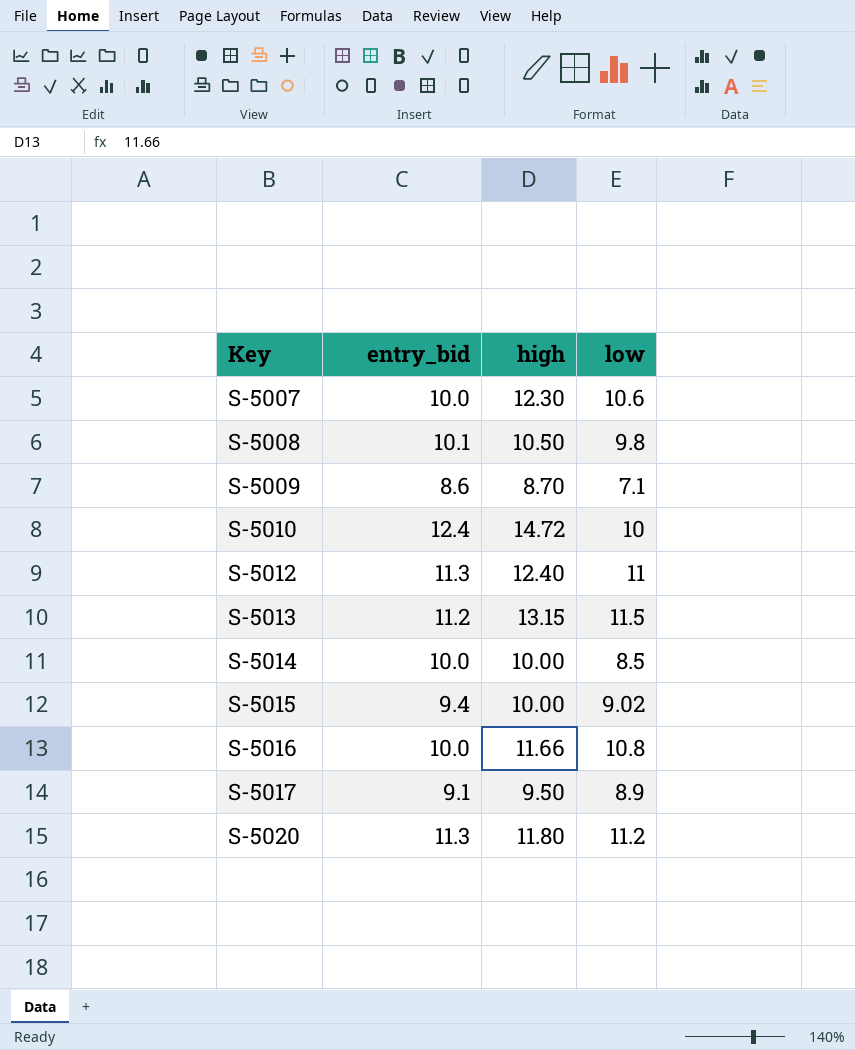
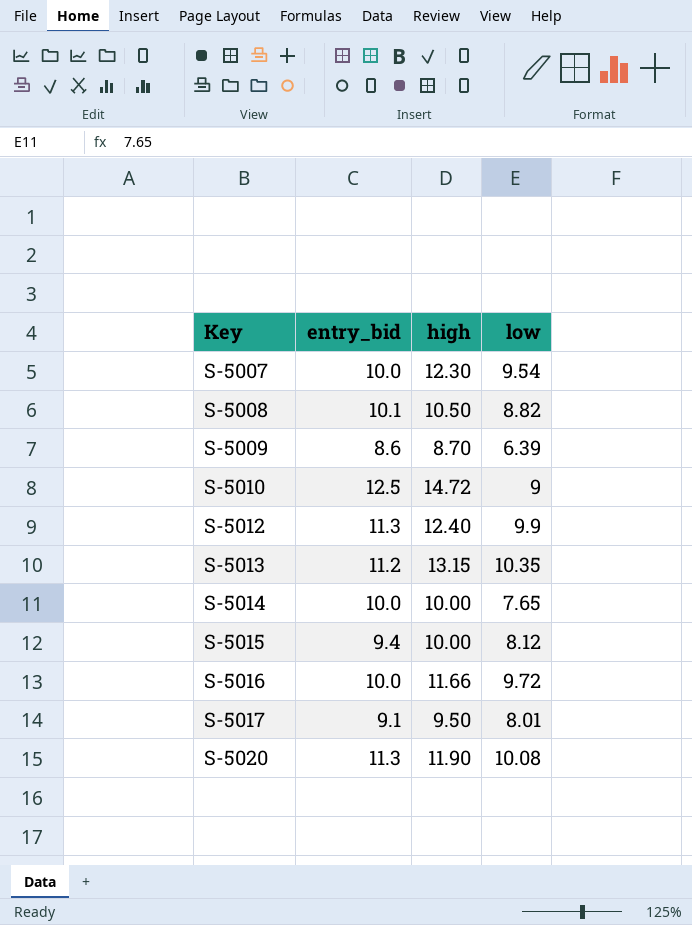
S-5007 | low: 10.6 -> 9.54
S-5008 | low: 9.8 -> 8.82
S-5009 | low: 7.1 -> 6.39
S-5010 | entry_bid: 12.4 -> 12.5
S-5010 | low: 10 -> 9
S-5012 | low: 11 -> 9.9
S-5013 | low: 11.5 -> 10.35
S-5014 | low: 8.5 -> 7.65
S-5015 | low: 9.02 -> 8.12
S-5016 | low: 10.8 -> 9.72
S-5017 | low: 8.9 -> 8.01
S-5020 | high: 11.80 -> 11.90
S-5020 | low: 11.2 -> 10.08

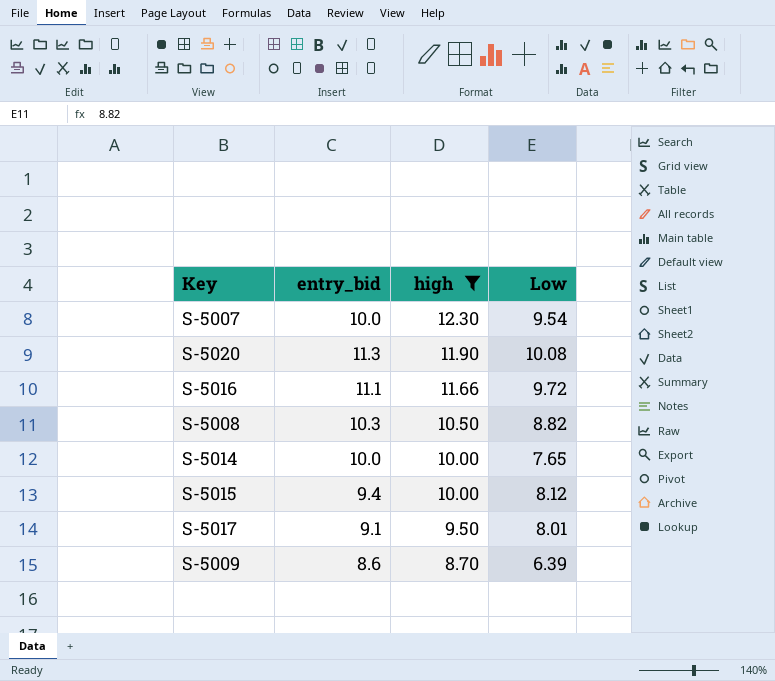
filter: none -> high <= 12.30
row order: Key ascending -> high descending
column name: low -> Low
S-5016 | entry_bid: 10.0 -> 11.1
S-5008 | entry_bid: 10.1 -> 10.3

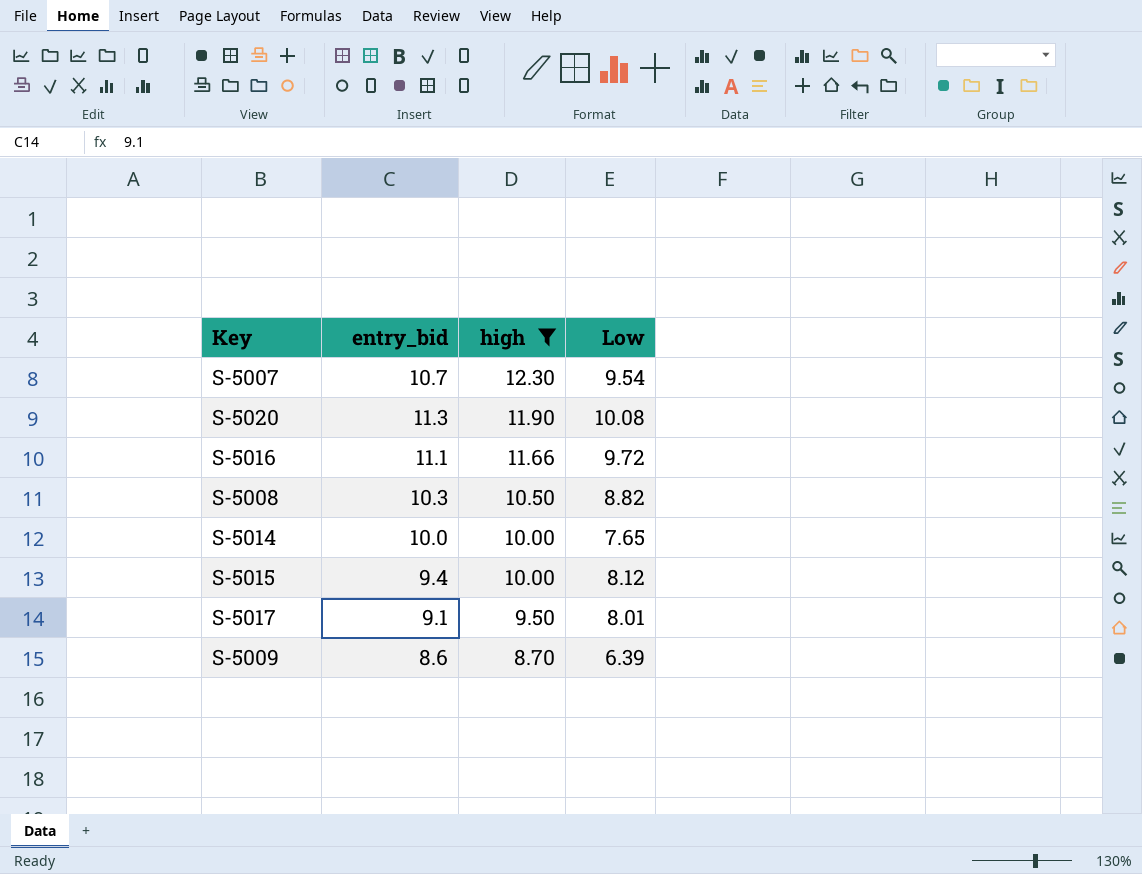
S-5007 | entry_bid: 10.0 -> 10.7

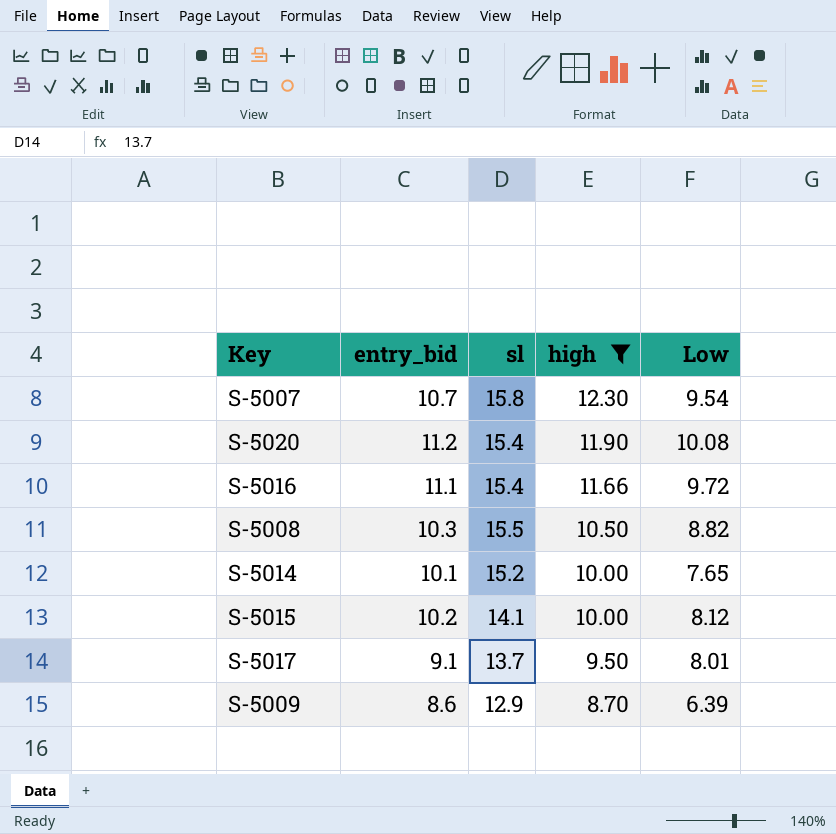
column sl | position: none -> 3
S-5020 | entry_bid: 11.3 -> 11.2
S-5014 | entry_bid: 10.0 -> 10.1
S-5015 | entry_bid: 9.4 -> 10.2

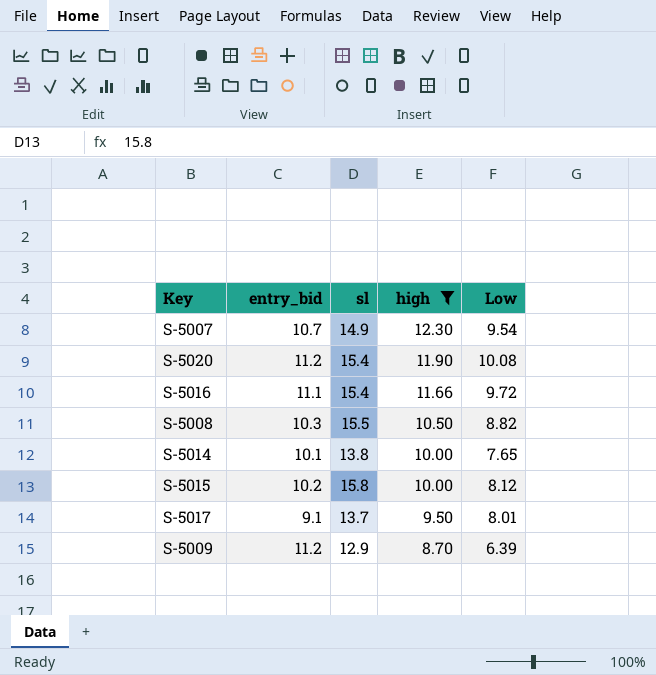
S-5007 | sl: 15.8 -> 14.9
S-5014 | sl: 15.2 -> 13.8
S-5015 | sl: 14.1 -> 15.8
S-5009 | entry_bid: 8.6 -> 11.2

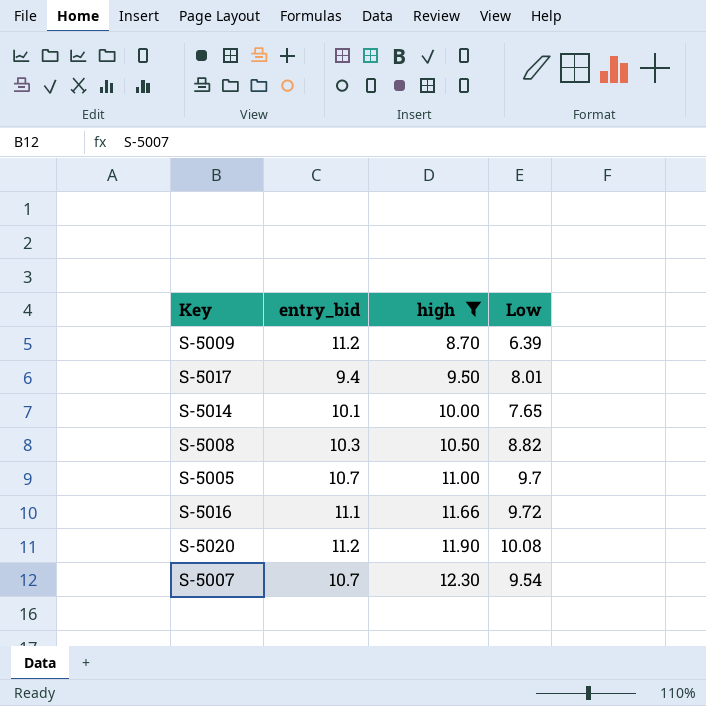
row order: high descending -> high ascending
column sl | position: 3 -> none
row S-5015: 10.2 | 15.8 | 10.00 | 8.12 -> none
S-5017 | entry_bid: 9.1 -> 9.4
row S-5005: none -> 10.7 | 11.00 | 9.7

